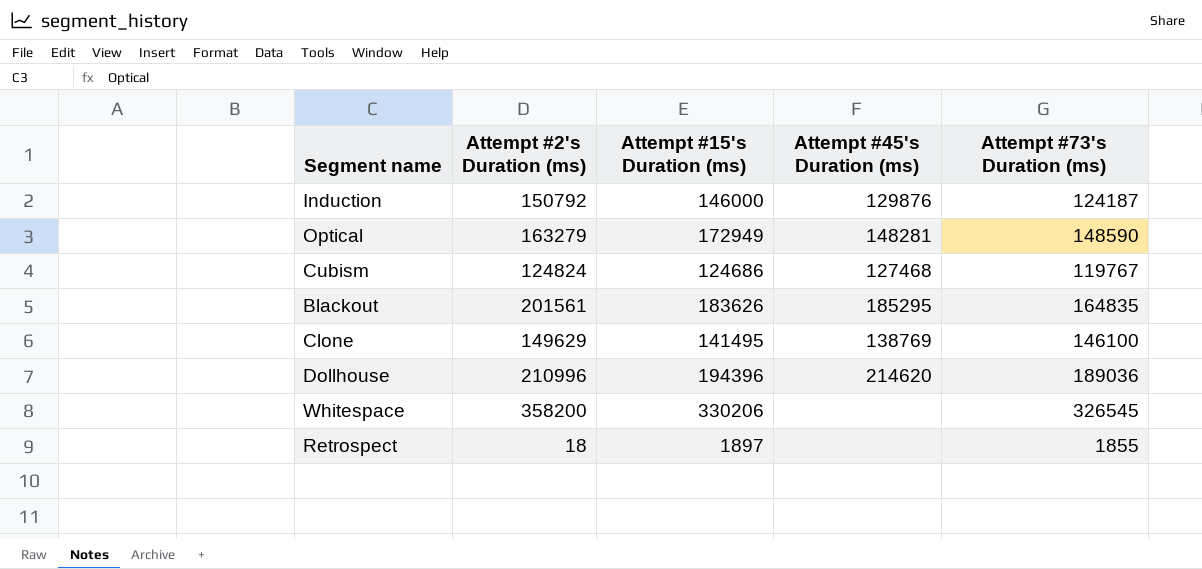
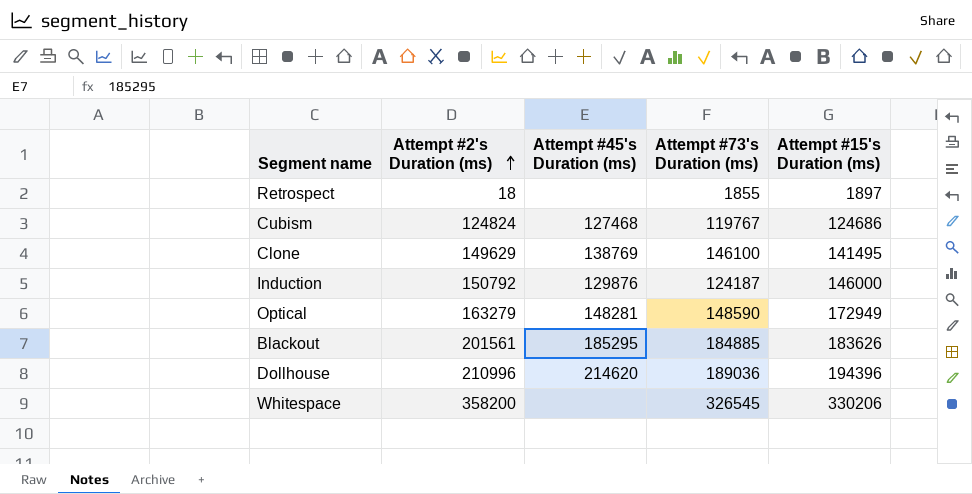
row order: none -> Attempt #2's Duration (ms) ascending
column Attempt #15's Duration (ms) | position: 3 -> 5
Blackout | Attempt #73's Duration (ms): 164835 -> 184885

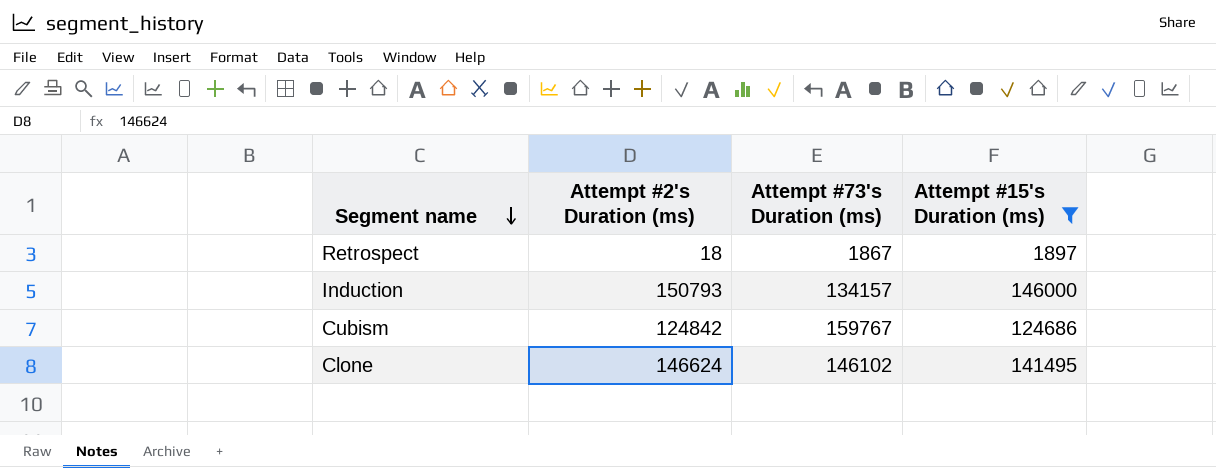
filter: none -> Attempt #15's Duration (ms) <= 146000
row order: Attempt #2's Duration (ms) ascending -> Segment name descending
column Attempt #45's Duration (ms) | position: 3 -> none
Retrospect | Attempt #73's Duration (ms): 1855 -> 1867
Induction | Attempt #2's Duration (ms): 150792 -> 150793
Induction | Attempt #73's Duration (ms): 124187 -> 134157
Cubism | Attempt #2's Duration (ms): 124824 -> 124842
Cubism | Attempt #73's Duration (ms): 119767 -> 159767
Clone | Attempt #2's Duration (ms): 149629 -> 146624
Clone | Attempt #73's Duration (ms): 146100 -> 146102

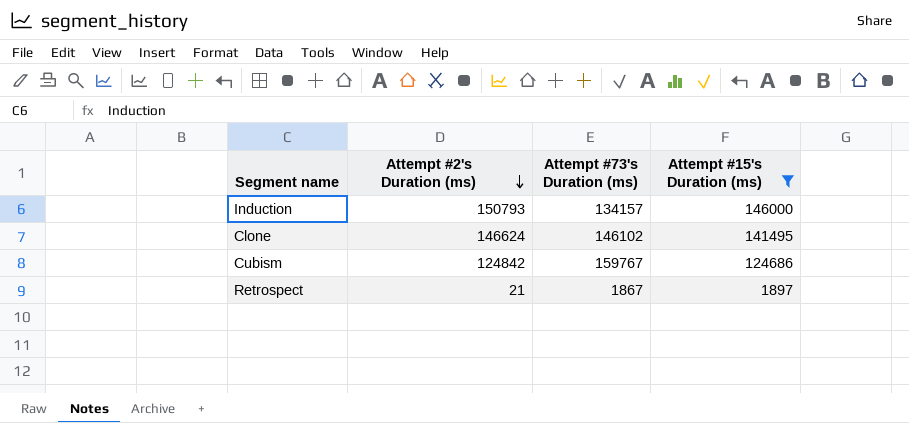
row order: Segment name descending -> Attempt #2's Duration (ms) descending
Retrospect | Attempt #2's Duration (ms): 18 -> 21

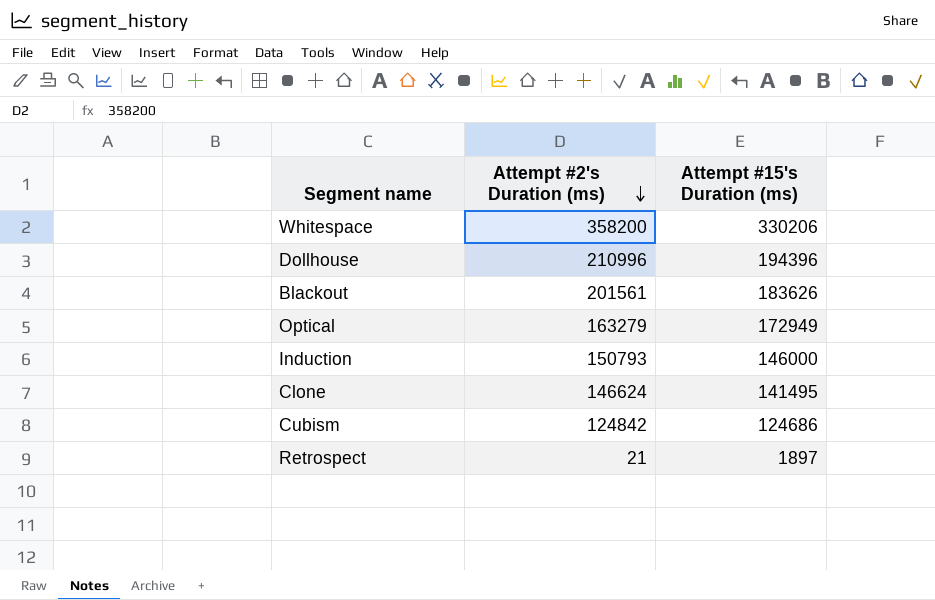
filter: Attempt #15's Duration (ms) <= 146000 -> none
column Attempt #73's Duration (ms) | position: 3 -> none

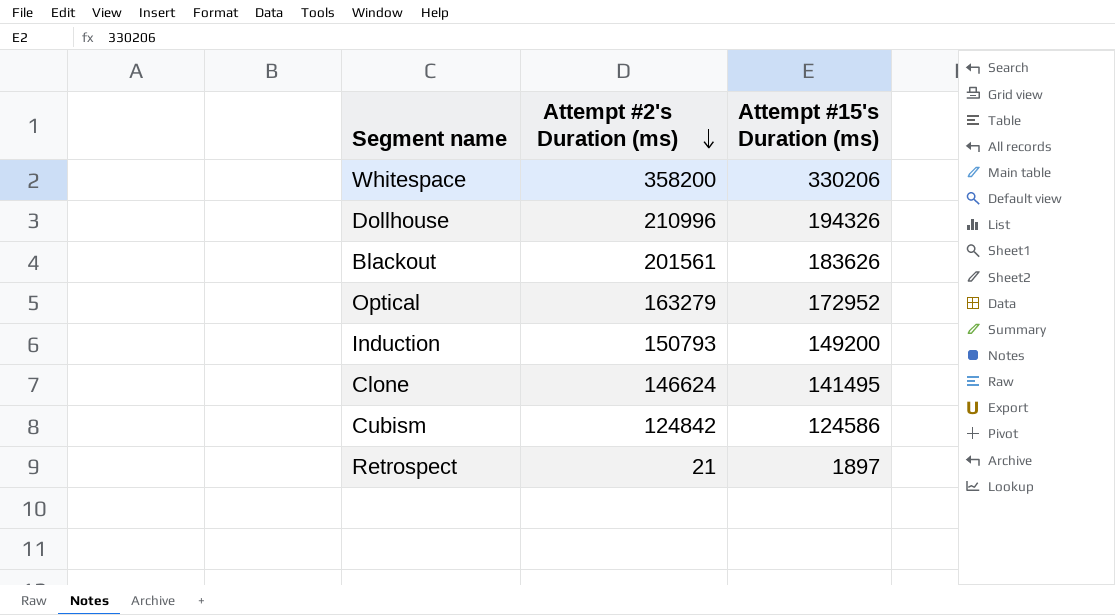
Dollhouse | Attempt #15's Duration (ms): 194396 -> 194326
Optical | Attempt #15's Duration (ms): 172949 -> 172952
Induction | Attempt #15's Duration (ms): 146000 -> 149200
Cubism | Attempt #15's Duration (ms): 124686 -> 124586

